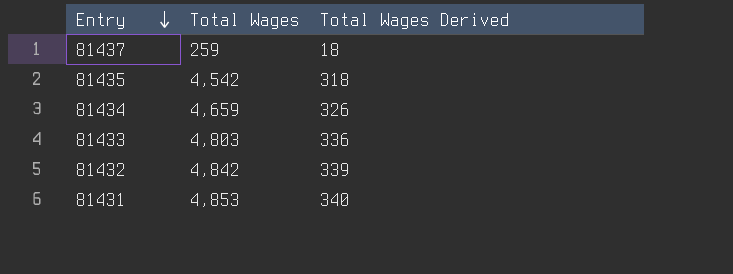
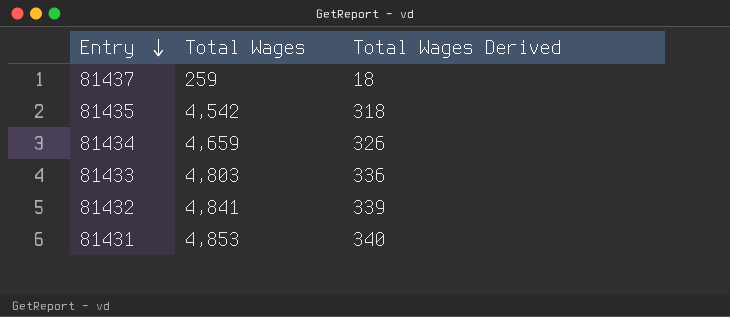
81432 | Total Wages: 4,842 -> 4,841

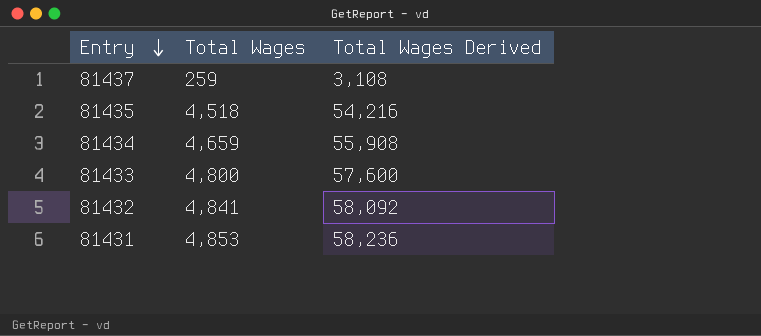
column Total Wages Derived | formula: [Total Wages] * 0.07 -> [Total Wages] * 12
81435 | Total Wages: 4,542 -> 4,518
81433 | Total Wages: 4,803 -> 4,800

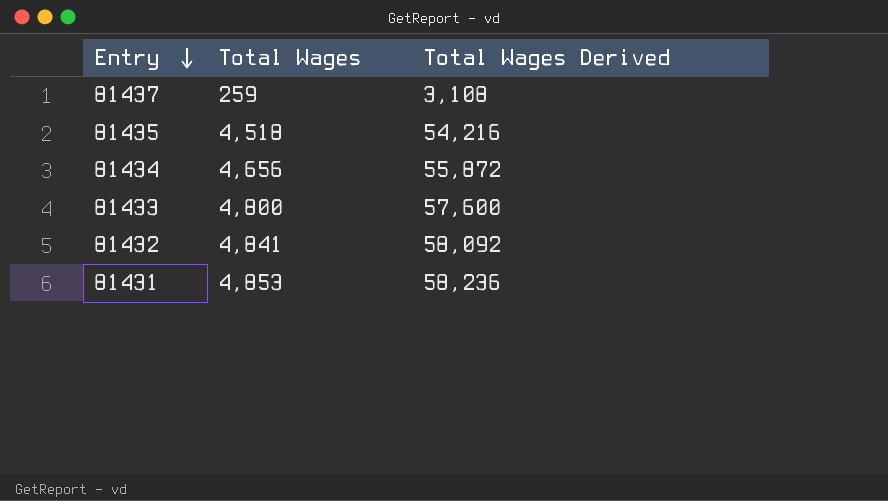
81434 | Total Wages: 4,659 -> 4,656
81434 | Total Wages Derived: 55,908 -> 55,872

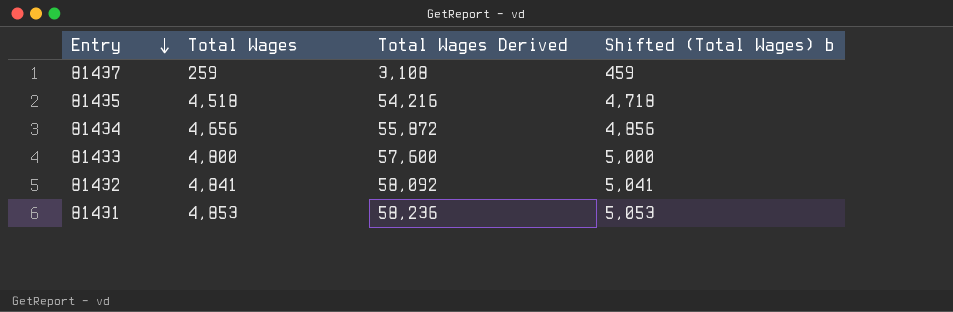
column Shifted (Total Wages) b | formula: none -> [Total Wages] + 200

